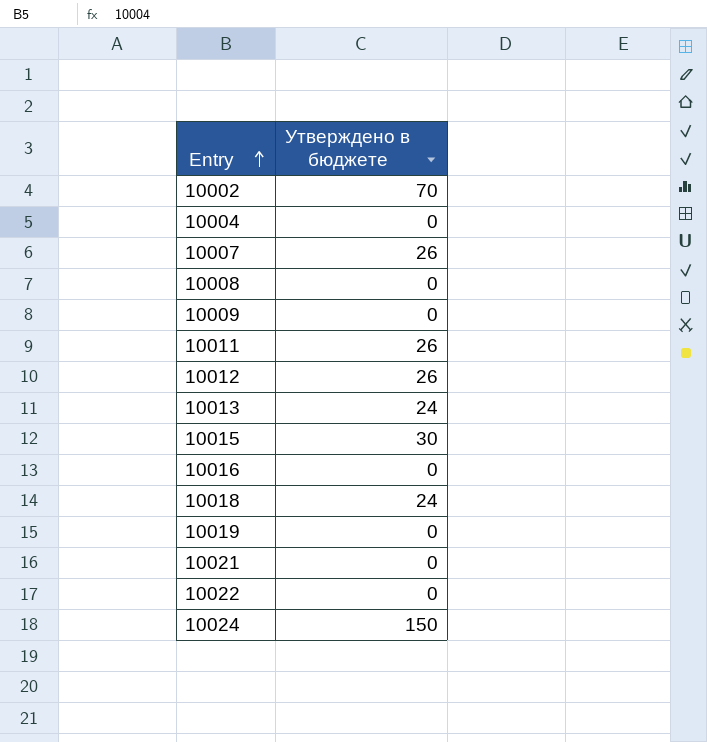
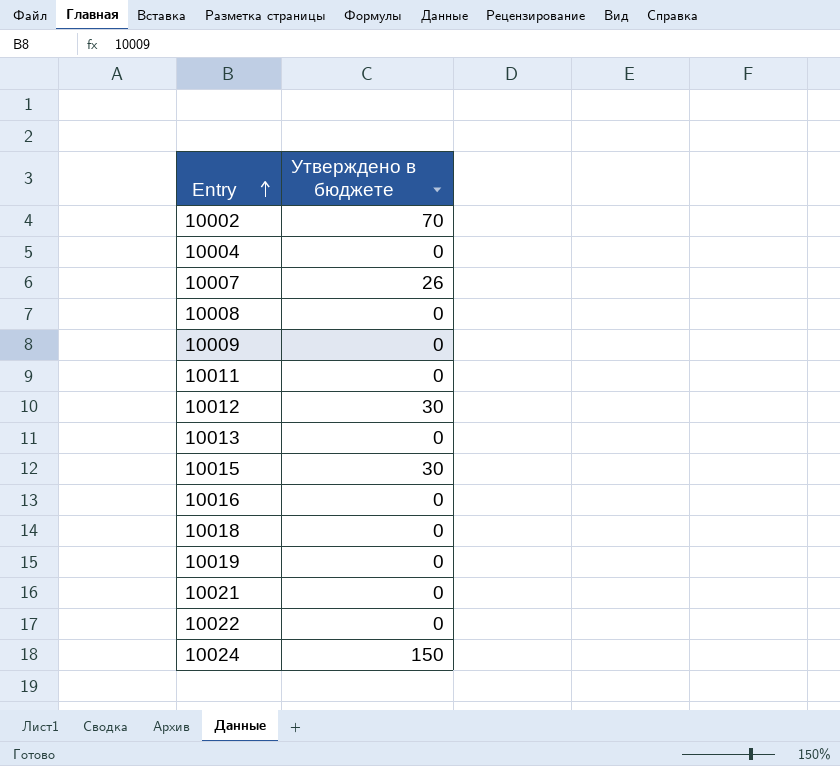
10011 | Утверждено в бюджете: 26 -> 0
10012 | Утверждено в бюджете: 26 -> 30
10013 | Утверждено в бюджете: 24 -> 0
10018 | Утверждено в бюджете: 24 -> 0

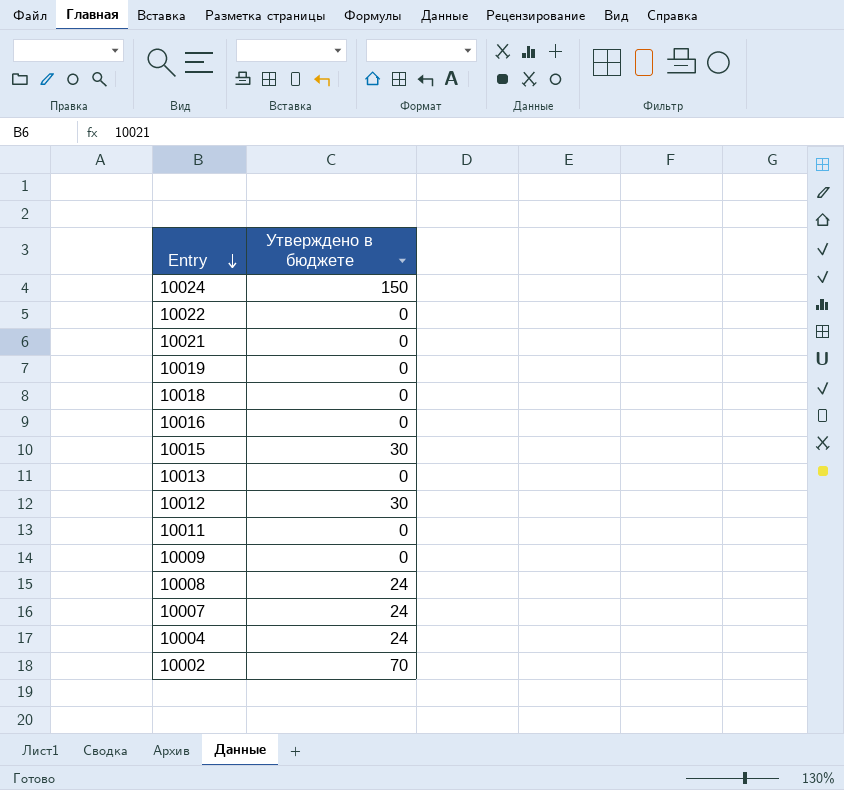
row order: Entry ascending -> Entry descending
10008 | Утверждено в бюджете: 0 -> 24
10007 | Утверждено в бюджете: 26 -> 24
10004 | Утверждено в бюджете: 0 -> 24

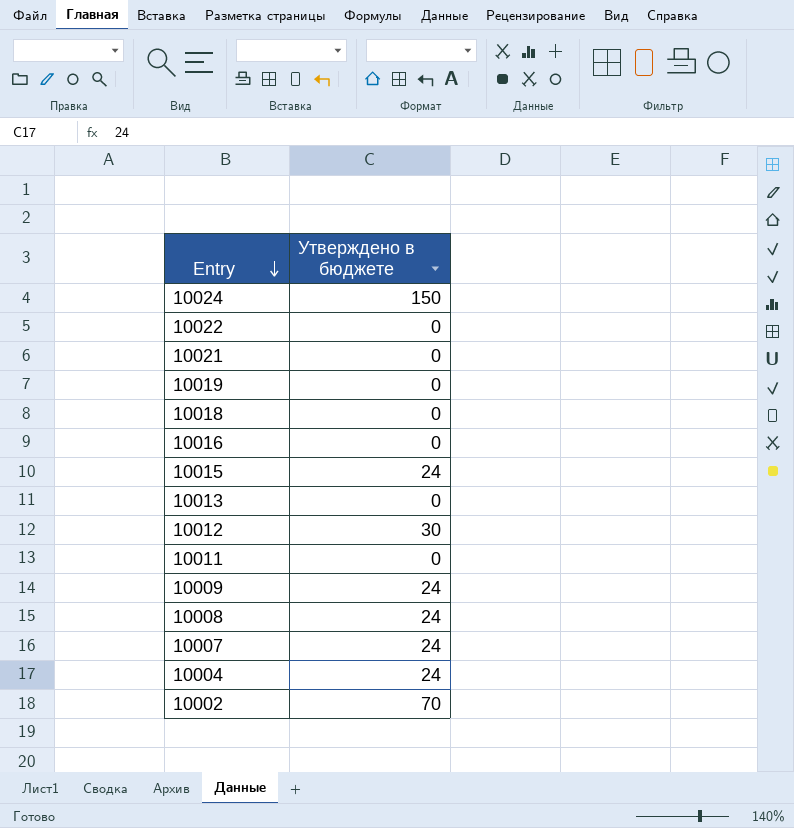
10015 | Утверждено в бюджете: 30 -> 24
10009 | Утверждено в бюджете: 0 -> 24

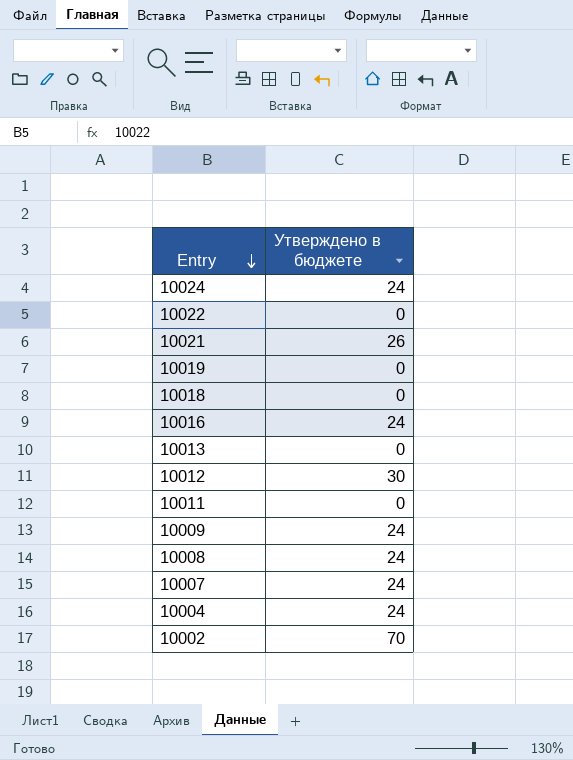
row 10015: 24 -> none
10024 | Утверждено в бюджете: 150 -> 24
10021 | Утверждено в бюджете: 0 -> 26
10016 | Утверждено в бюджете: 0 -> 24

